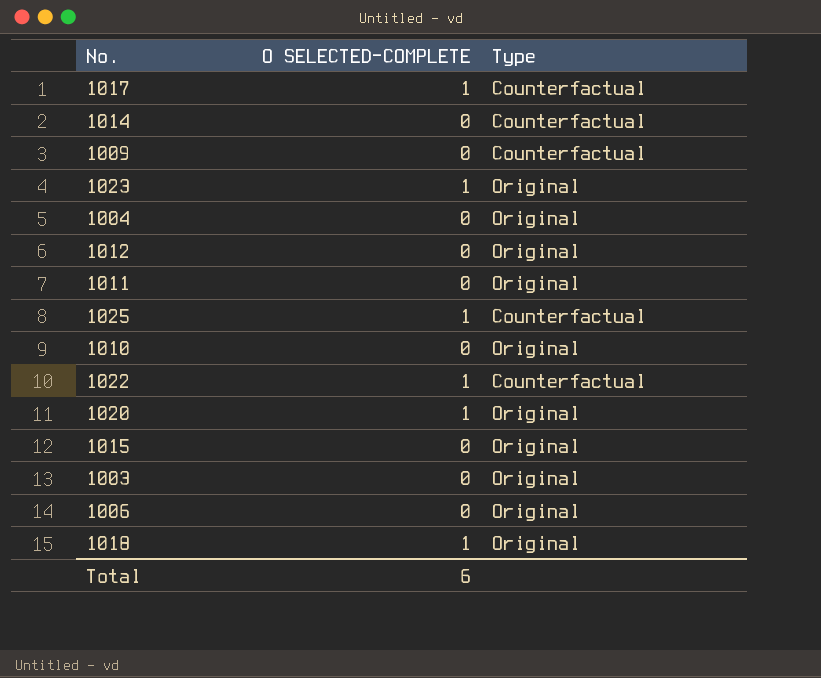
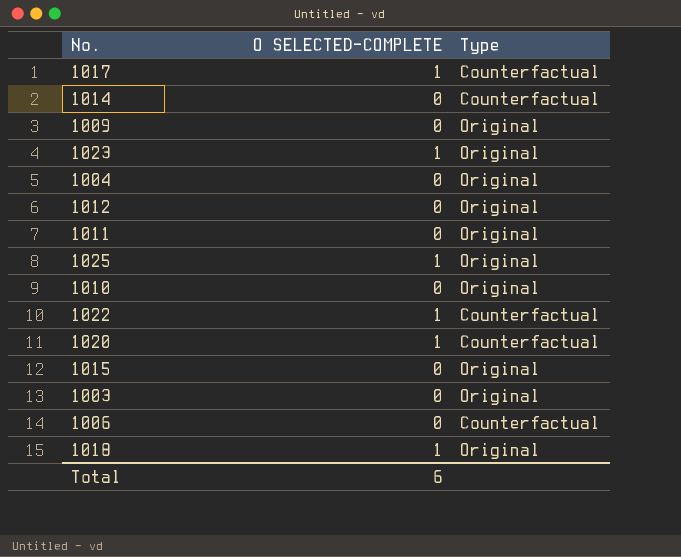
1009 | Type: Counterfactual -> Original
1025 | Type: Counterfactual -> Original
1020 | Type: Original -> Counterfactual
1006 | Type: Original -> Counterfactual

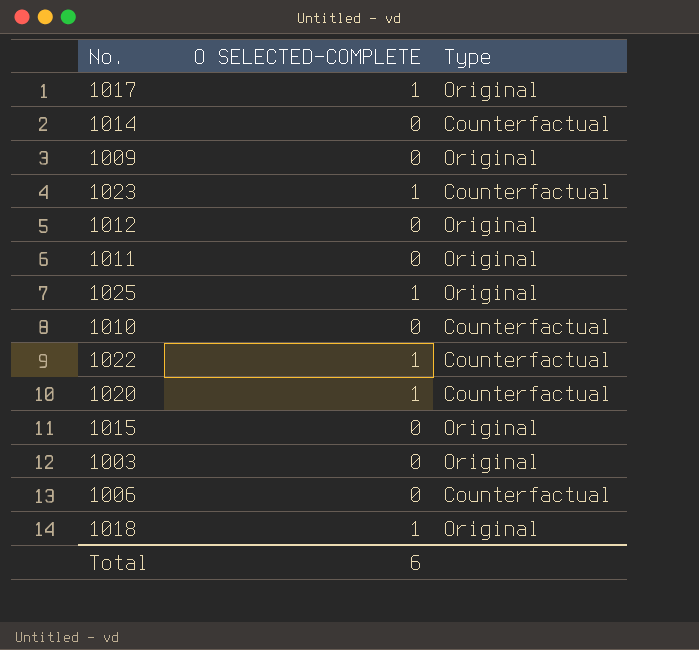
row 1004: 0 | Original -> none
1017 | Type: Counterfactual -> Original
1023 | Type: Original -> Counterfactual
1010 | Type: Original -> Counterfactual

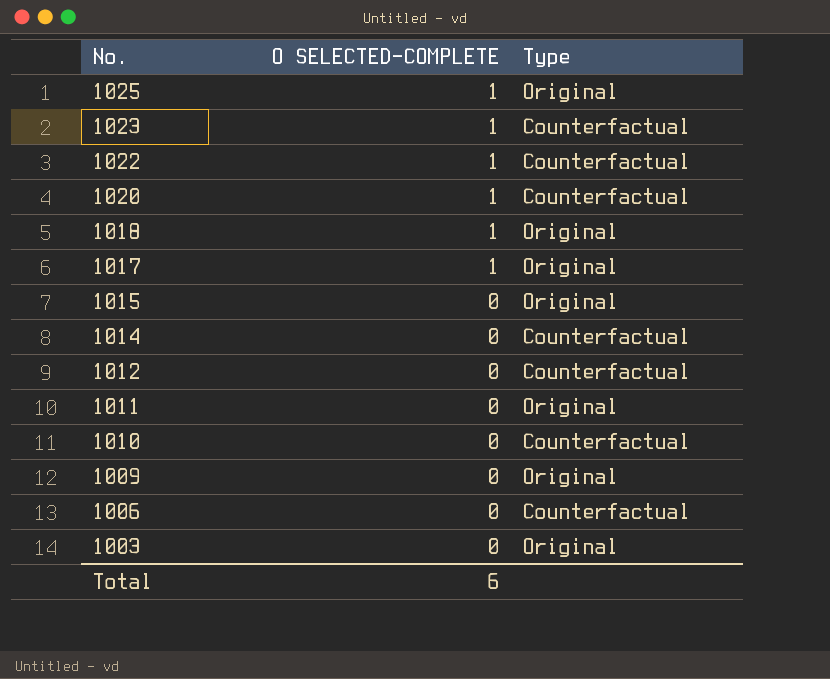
row order: none -> No. descending
1012 | Type: Original -> Counterfactual

